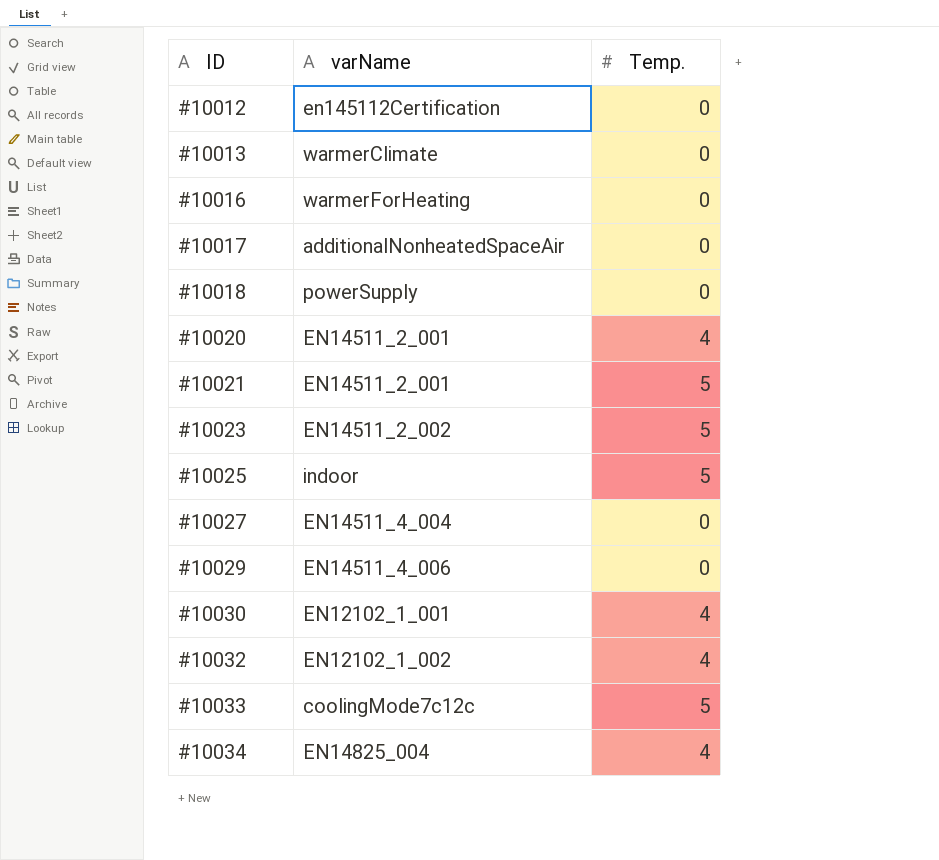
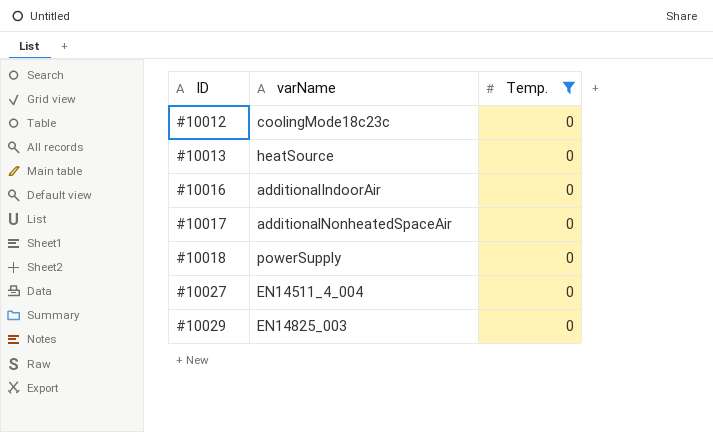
filter: none -> Temp. = 0
#10012 | varName: en145112Certification -> coolingMode18c23c
#10013 | varName: warmerClimate -> heatSource
#10016 | varName: warmerForHeating -> additionalIndoorAir
#10029 | varName: EN14511_4_006 -> EN14825_003

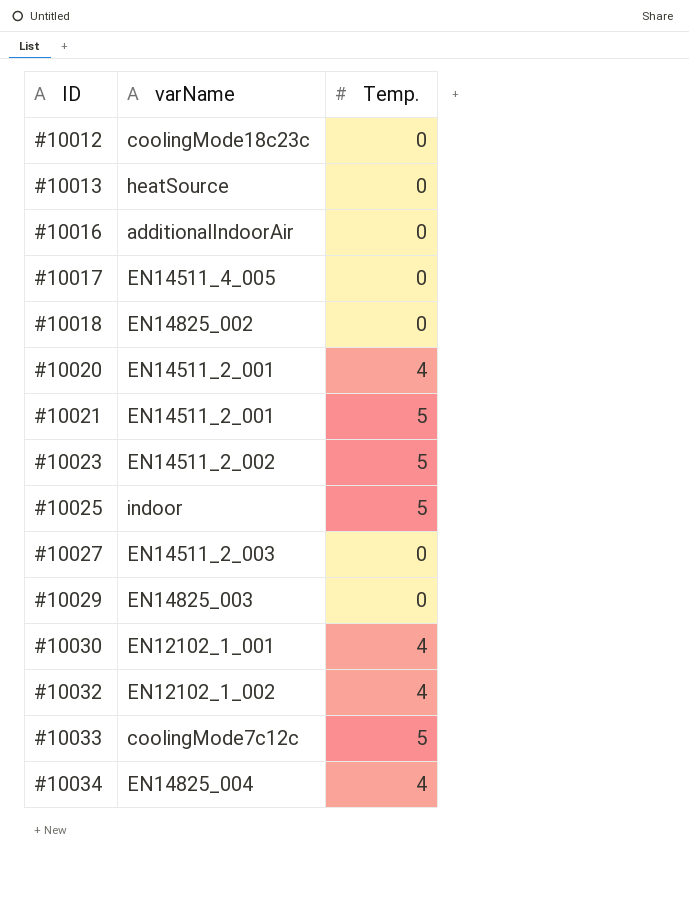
filter: Temp. = 0 -> none
#10017 | varName: additionalNonheatedSpaceAir -> EN14511_4_005
#10018 | varName: powerSupply -> EN14825_002
#10027 | varName: EN14511_4_004 -> EN14511_2_003

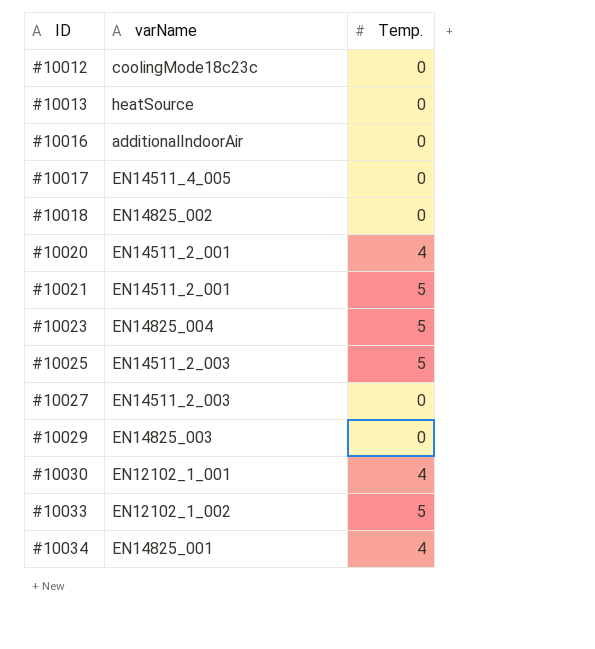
row #10032: EN12102_1_002 | 4 -> none
#10023 | varName: EN14511_2_002 -> EN14825_004
#10025 | varName: indoor -> EN14511_2_003
#10033 | varName: coolingMode7c12c -> EN12102_1_002
#10034 | varName: EN14825_004 -> EN14825_001

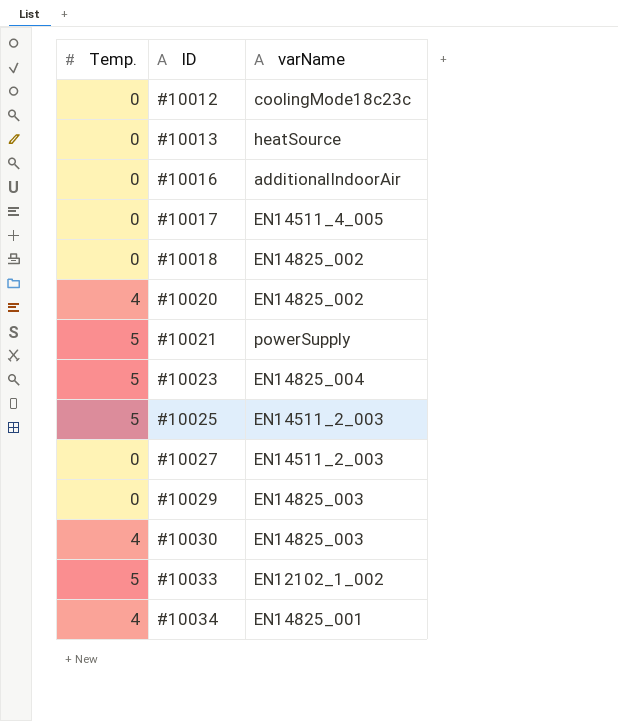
column Temp. | position: 3 -> 1
#10020 | varName: EN14511_2_001 -> EN14825_002
#10021 | varName: EN14511_2_001 -> powerSupply
#10030 | varName: EN12102_1_001 -> EN14825_003

